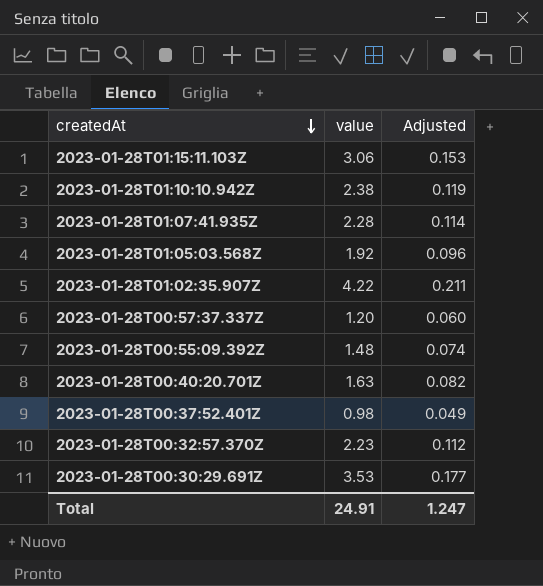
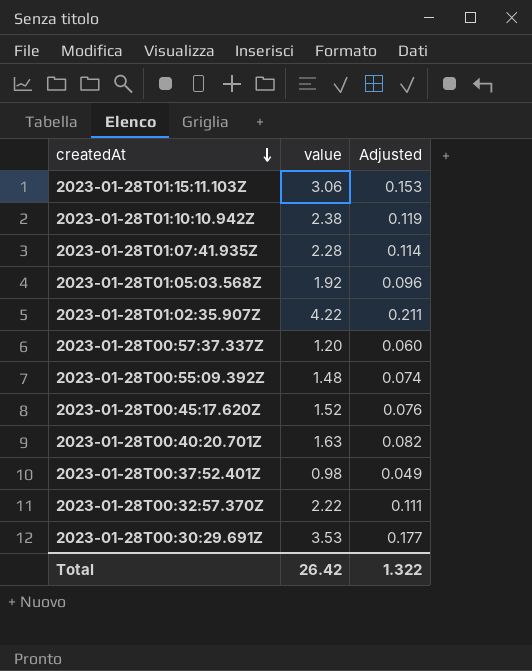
row 2023-01-28T00:45:17.620Z: none -> 1.52 | 0.076
2023-01-28T00:32:57.370Z | value: 2.23 -> 2.22
2023-01-28T00:32:57.370Z | Adjusted: 0.112 -> 0.111
Total | value: 24.91 -> 26.42
Total | Adjusted: 1.247 -> 1.322

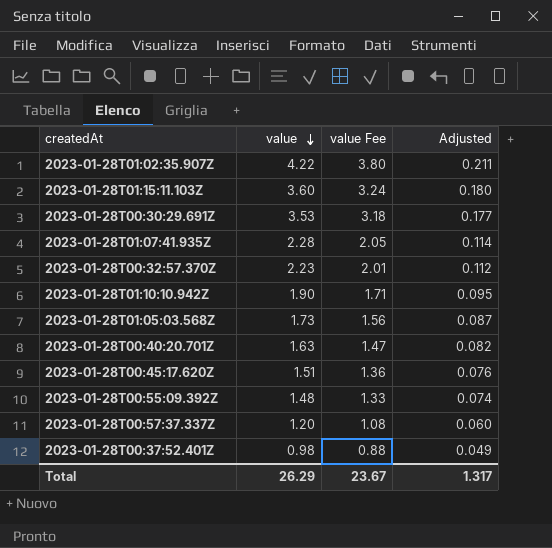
row order: createdAt descending -> value descending
column value Fee | formula: none -> [value] * 0.9
2023-01-28T01:15:11.103Z | value: 3.06 -> 3.60
2023-01-28T01:15:11.103Z | Adjusted: 0.153 -> 0.180
2023-01-28T00:32:57.370Z | value: 2.22 -> 2.23
2023-01-28T00:32:57.370Z | Adjusted: 0.111 -> 0.112
2023-01-28T01:10:10.942Z | value: 2.38 -> 1.90
2023-01-28T01:10:10.942Z | Adjusted: 0.119 -> 0.095
2023-01-28T01:05:03.568Z | value: 1.92 -> 1.73
2023-01-28T01:05:03.568Z | Adjusted: 0.096 -> 0.087
2023-01-28T00:45:17.620Z | value: 1.52 -> 1.51
Total | value: 26.42 -> 26.29
Total | Adjusted: 1.322 -> 1.317

